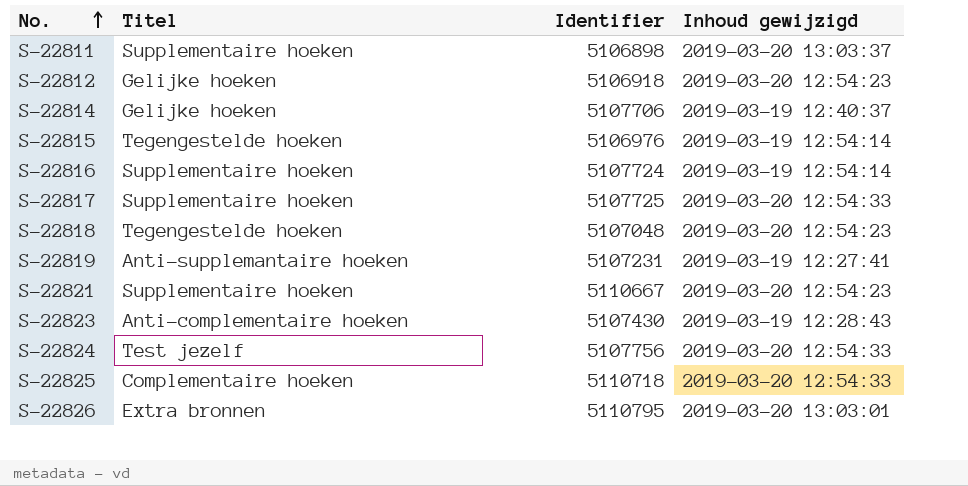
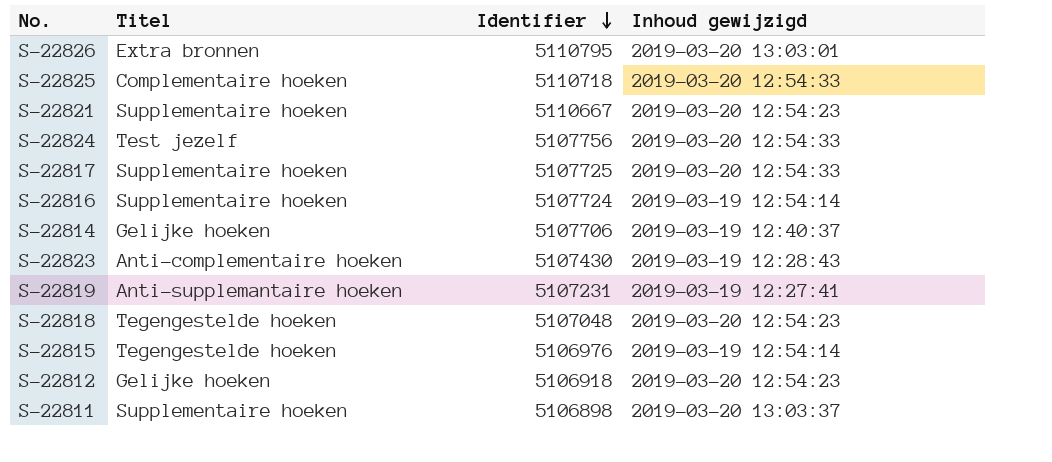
row order: No. ascending -> Identifier descending

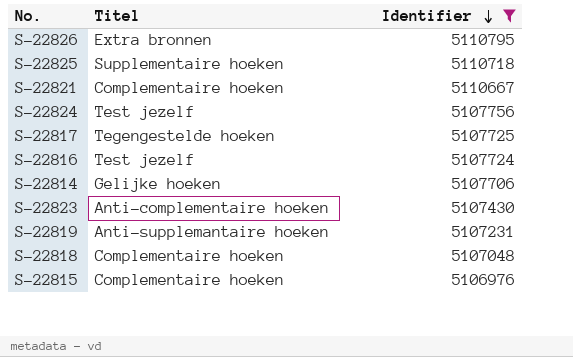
filter: none -> Identifier >= 5106976
column Inhoud gewijzigd | position: 4 -> none
S-22825 | Titel: Complementaire hoeken -> Supplementaire hoeken
S-22821 | Titel: Supplementaire hoeken -> Complementaire hoeken
S-22817 | Titel: Supplementaire hoeken -> Tegengestelde hoeken
S-22816 | Titel: Supplementaire hoeken -> Test jezelf
S-22818 | Titel: Tegengestelde hoeken -> Complementaire hoeken
S-22815 | Titel: Tegengestelde hoeken -> Complementaire hoeken

